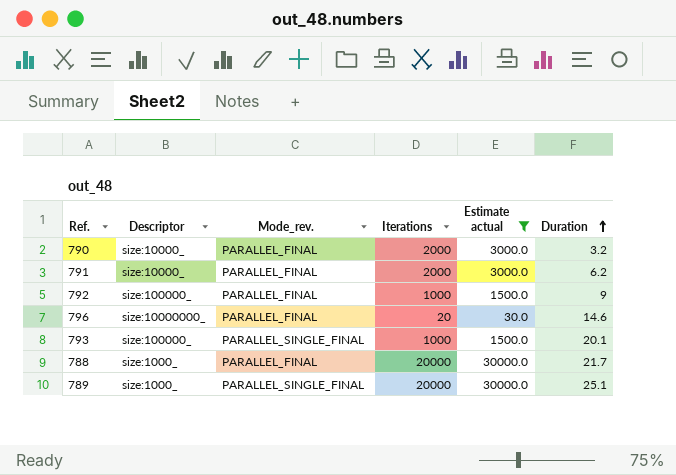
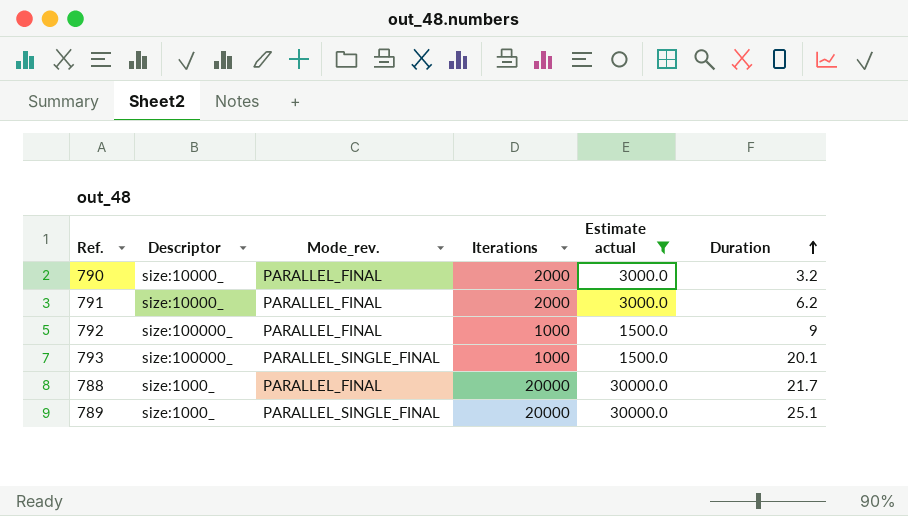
row 796: size:10000000_ | PARALLEL_FINAL | 20 | 30.0 | 14.6 -> none

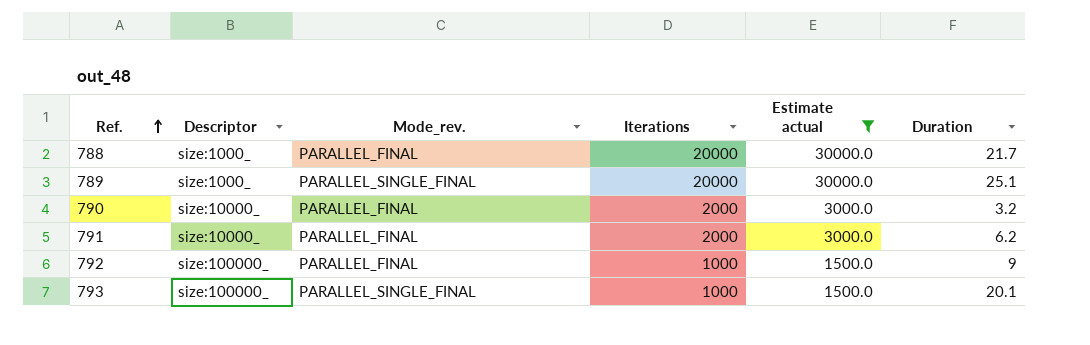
row order: Duration ascending -> Ref. ascending

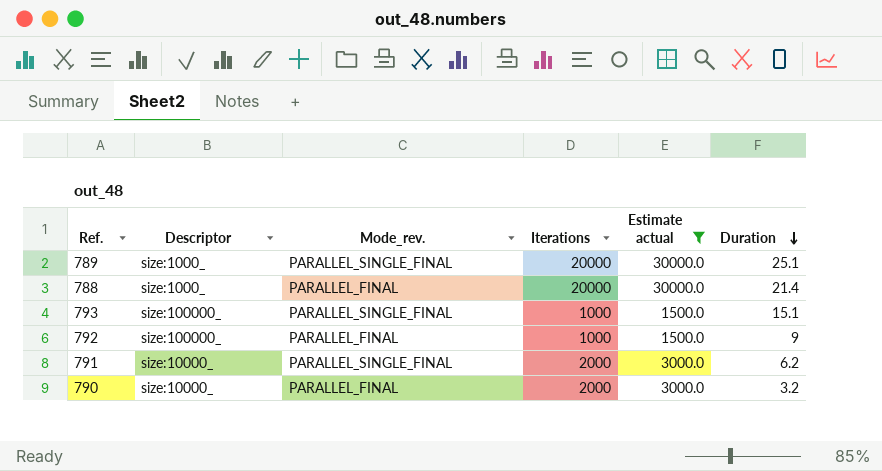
row order: Ref. ascending -> Duration descending
788 | Duration: 21.7 -> 21.4
793 | Duration: 20.1 -> 15.1
791 | Mode_rev.: PARALLEL_FINAL -> PARALLEL_SINGLE_FINAL

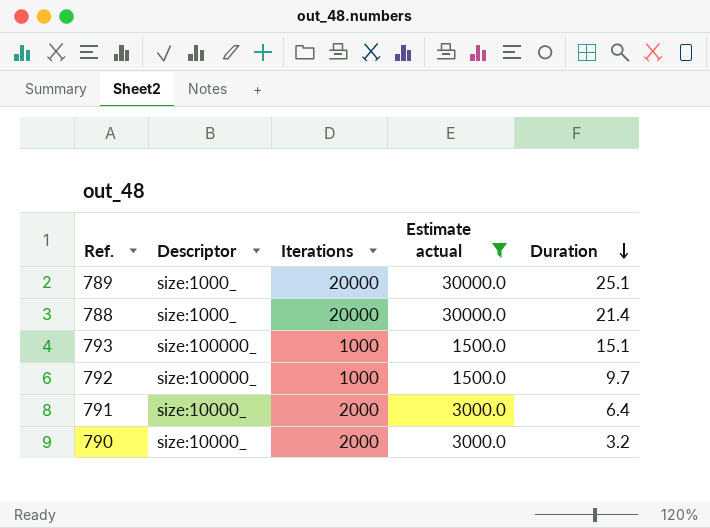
column Mode_rev. | position: 3 -> none
792 | Duration: 9 -> 9.7
791 | Duration: 6.2 -> 6.4

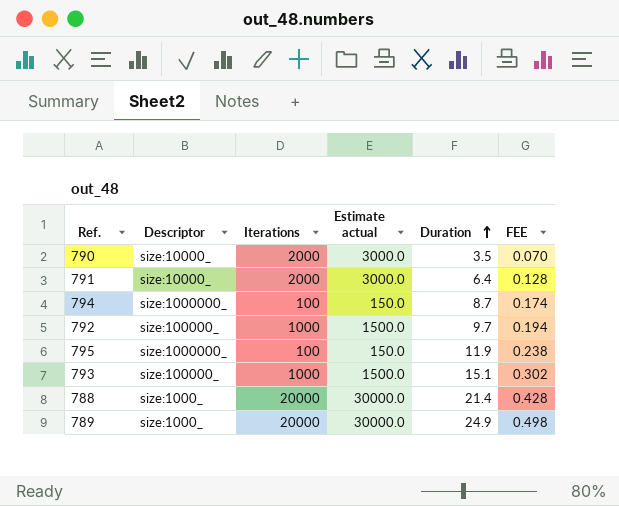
filter: Estimate actual != 150.0 -> none
row order: Duration descending -> Duration ascending
column FEE | formula: none -> [Duration] * 0.02
790 | Duration: 3.2 -> 3.5
789 | Duration: 25.1 -> 24.9

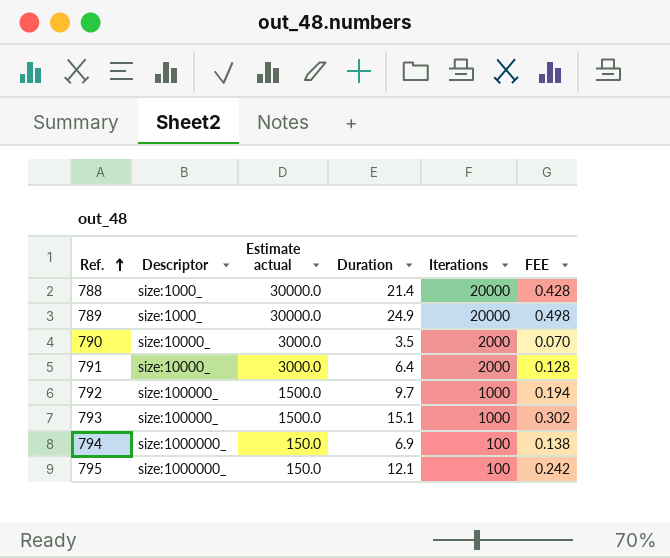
row order: Duration ascending -> Ref. ascending
column Iterations | position: 3 -> 5
794 | Duration: 8.7 -> 6.9
794 | FEE: 0.174 -> 0.138
795 | Duration: 11.9 -> 12.1
795 | FEE: 0.238 -> 0.242

